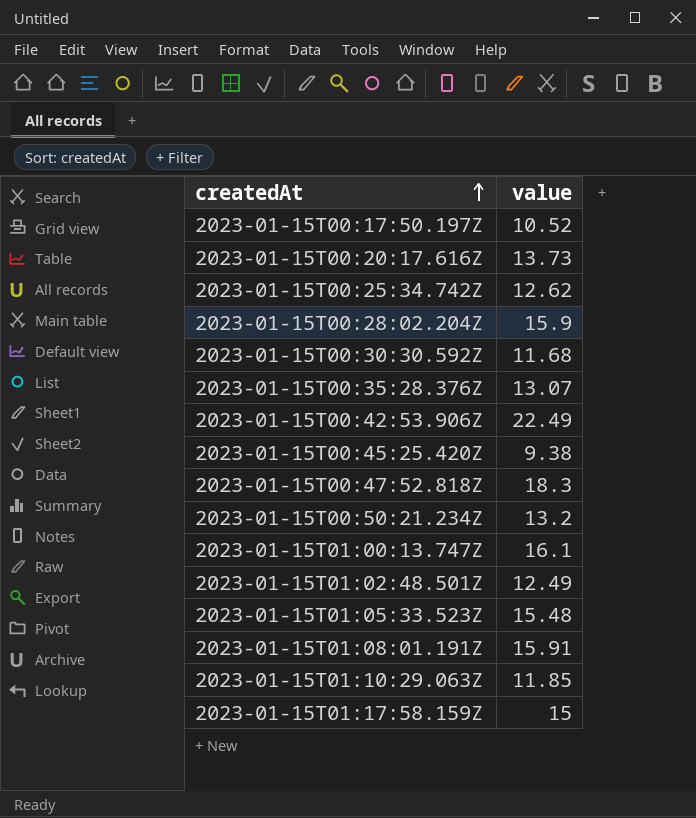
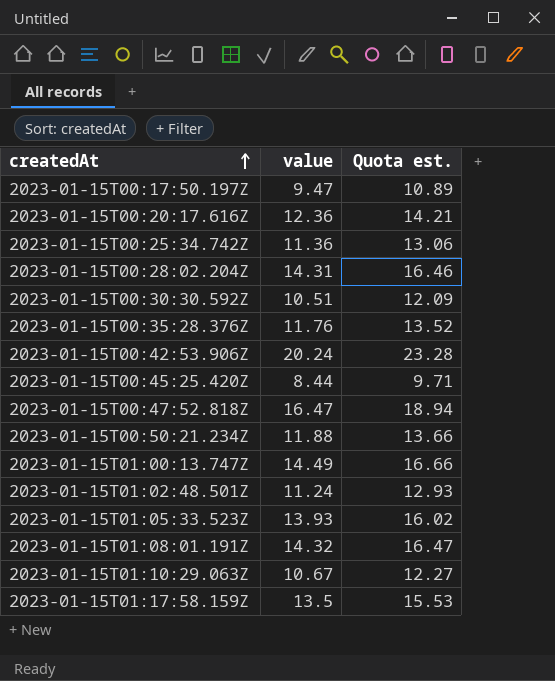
column Quota est. | formula: none -> [value] * 1.15
2023-01-15T00:17:50.197Z | value: 10.52 -> 9.47
2023-01-15T00:20:17.616Z | value: 13.73 -> 12.36
2023-01-15T00:25:34.742Z | value: 12.62 -> 11.36
2023-01-15T00:28:02.204Z | value: 15.9 -> 14.31
2023-01-15T00:30:30.592Z | value: 11.68 -> 10.51
2023-01-15T00:35:28.376Z | value: 13.07 -> 11.76
2023-01-15T00:42:53.906Z | value: 22.49 -> 20.24
2023-01-15T00:45:25.420Z | value: 9.38 -> 8.44
2023-01-15T00:47:52.818Z | value: 18.3 -> 16.47
2023-01-15T00:50:21.234Z | value: 13.2 -> 11.88
2023-01-15T01:00:13.747Z | value: 16.1 -> 14.49
2023-01-15T01:02:48.501Z | value: 12.49 -> 11.24
2023-01-15T01:05:33.523Z | value: 15.48 -> 13.93
2023-01-15T01:08:01.191Z | value: 15.91 -> 14.32
2023-01-15T01:10:29.063Z | value: 11.85 -> 10.67
2023-01-15T01:17:58.159Z | value: 15 -> 13.5

